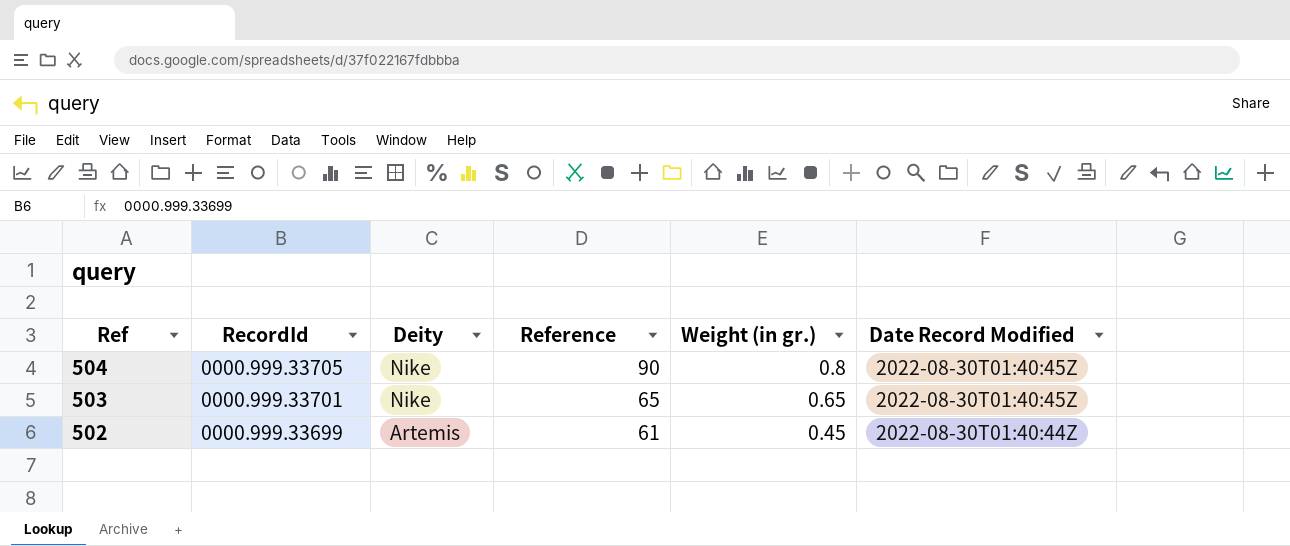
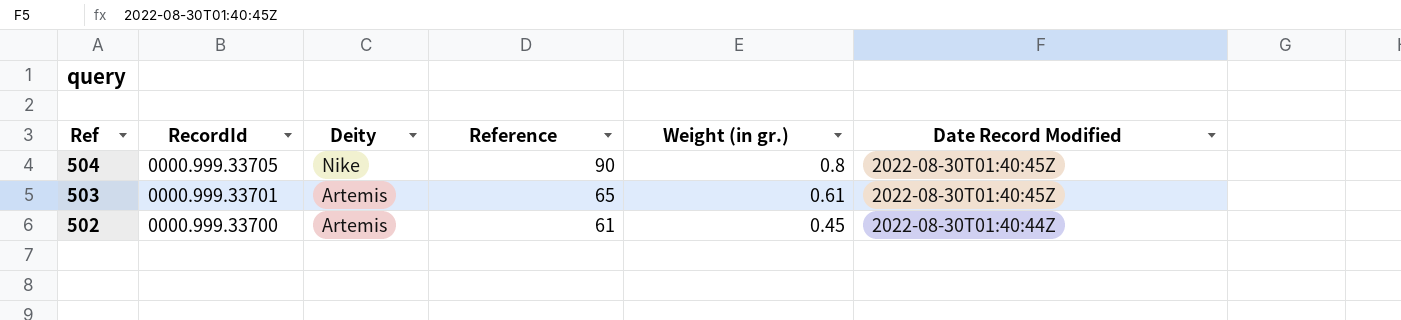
503 | Deity: Nike -> Artemis
503 | Weight (in gr.): 0.65 -> 0.61
502 | RecordId: 0000.999.33699 -> 0000.999.33700

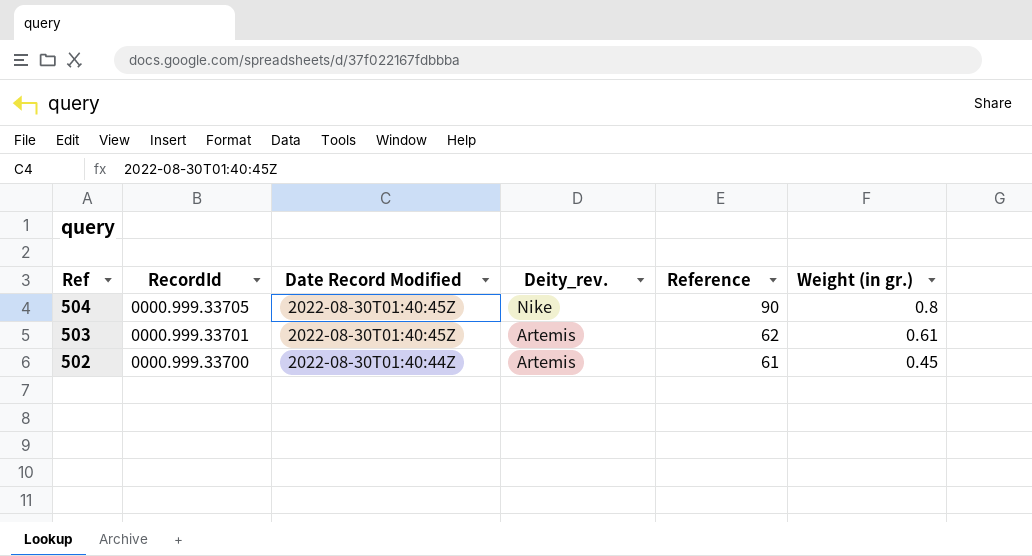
column Date Record Modified | position: 6 -> 3
column name: Deity -> Deity_rev.
503 | Reference: 65 -> 62

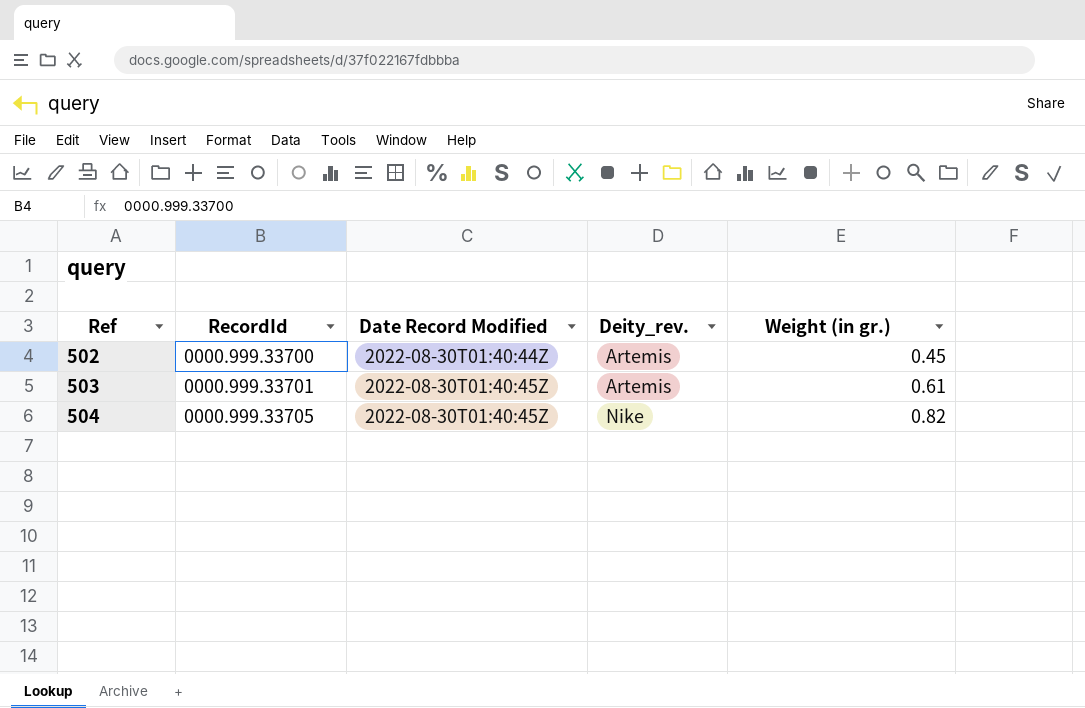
row order: Ref descending -> Ref ascending
column Reference | position: 5 -> none
504 | Weight (in gr.): 0.8 -> 0.82

